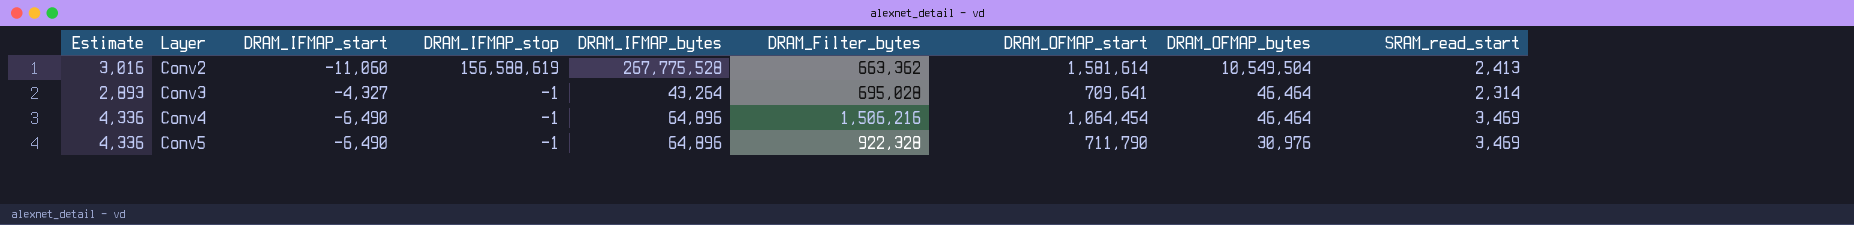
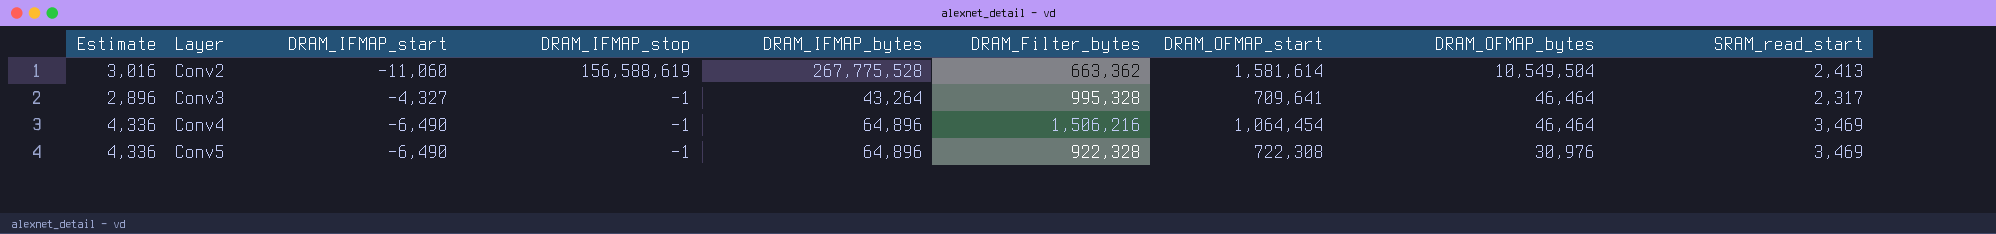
Conv3 | Estimate: 2,893 -> 2,896
Conv3 | DRAM_Filter_bytes: 695,028 -> 995,328
Conv3 | SRAM_read_start: 2,314 -> 2,317
Conv5 | DRAM_OFMAP_start: 711,790 -> 722,308

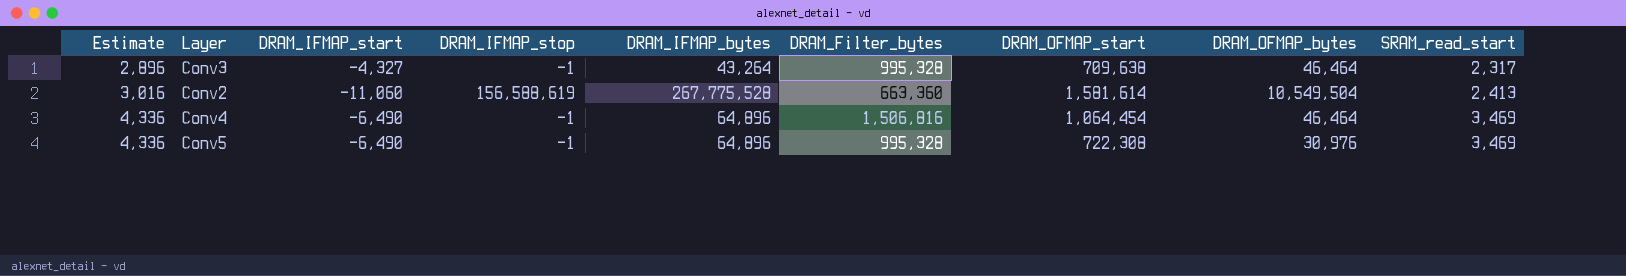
row order: Layer ascending -> Estimate ascending
Conv3 | DRAM_OFMAP_start: 709,641 -> 709,638
Conv2 | DRAM_Filter_bytes: 663,362 -> 663,360
Conv4 | DRAM_Filter_bytes: 1,506,216 -> 1,506,816
Conv5 | DRAM_Filter_bytes: 922,328 -> 995,328

